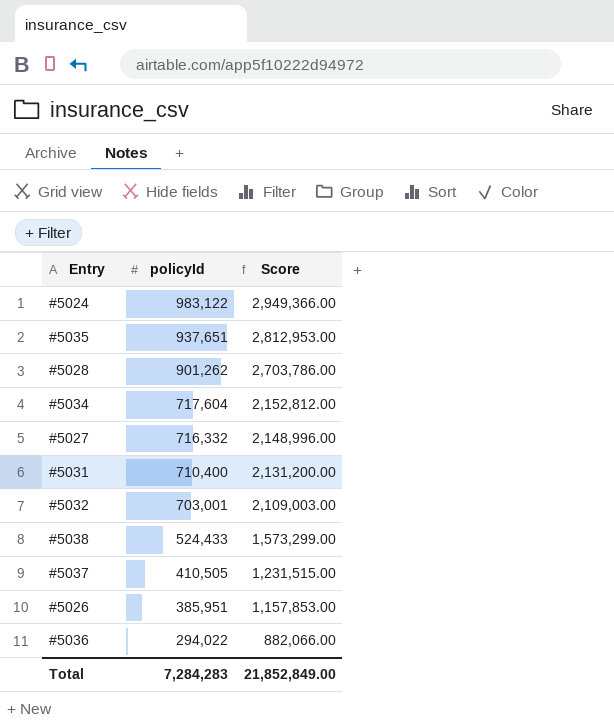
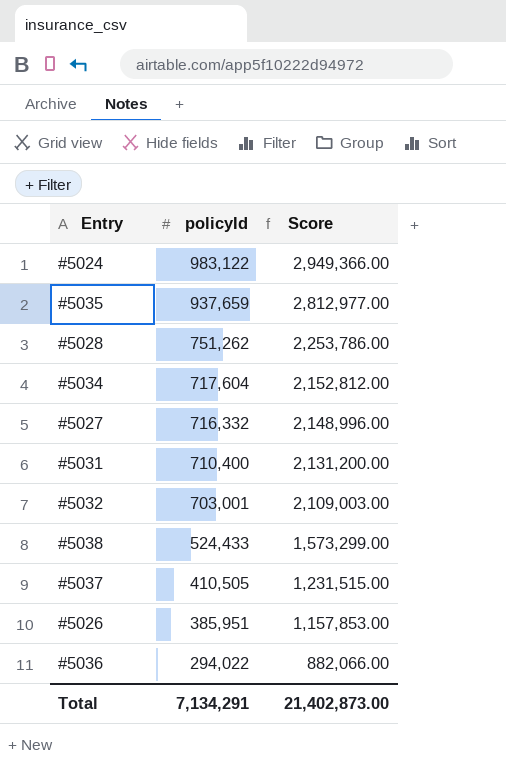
#5035 | policyId: 937,651 -> 937,659
#5035 | Score: 2,812,953.00 -> 2,812,977.00
#5028 | policyId: 901,262 -> 751,262
#5028 | Score: 2,703,786.00 -> 2,253,786.00
Total | policyId: 7,284,283 -> 7,134,291
Total | Score: 21,852,849.00 -> 21,402,873.00

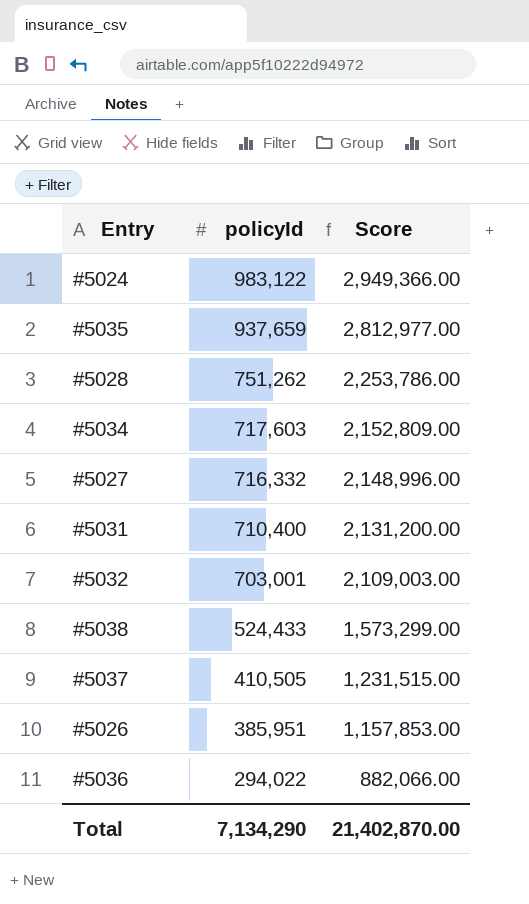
#5034 | policyId: 717,604 -> 717,603
#5034 | Score: 2,152,812.00 -> 2,152,809.00
Total | policyId: 7,134,291 -> 7,134,290
Total | Score: 21,402,873.00 -> 21,402,870.00

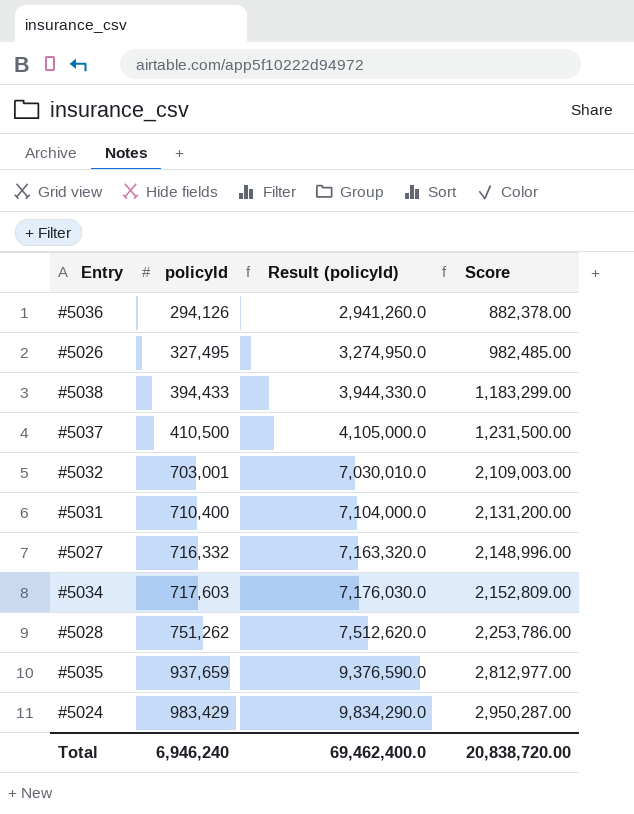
row order: policyId descending -> policyId ascending
column Result (policyId) | formula: none -> [policyId] * 10
#5036 | policyId: 294,022 -> 294,126
#5036 | Score: 882,066.00 -> 882,378.00
#5026 | policyId: 385,951 -> 327,495
#5026 | Score: 1,157,853.00 -> 982,485.00
#5038 | policyId: 524,433 -> 394,433
#5038 | Score: 1,573,299.00 -> 1,183,299.00
#5037 | policyId: 410,505 -> 410,500
#5037 | Score: 1,231,515.00 -> 1,231,500.00
#5024 | policyId: 983,122 -> 983,429
#5024 | Score: 2,949,366.00 -> 2,950,287.00
Total | policyId: 7,134,290 -> 6,946,240
Total | Score: 21,402,870.00 -> 20,838,720.00

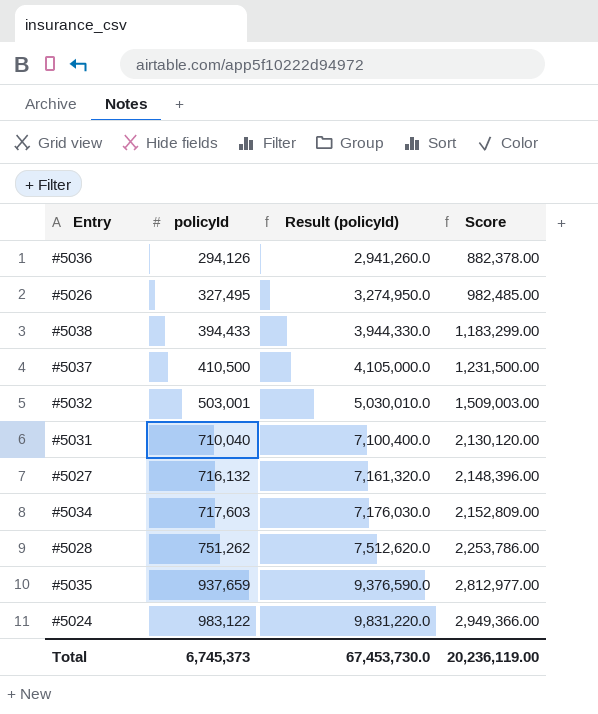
#5032 | policyId: 703,001 -> 503,001
#5032 | Result (policyId): 7,030,010.0 -> 5,030,010.0
#5032 | Score: 2,109,003.00 -> 1,509,003.00
#5031 | policyId: 710,400 -> 710,040
#5031 | Result (policyId): 7,104,000.0 -> 7,100,400.0
#5031 | Score: 2,131,200.00 -> 2,130,120.00
#5027 | policyId: 716,332 -> 716,132
#5027 | Result (policyId): 7,163,320.0 -> 7,161,320.0
#5027 | Score: 2,148,996.00 -> 2,148,396.00
#5024 | policyId: 983,429 -> 983,122
#5024 | Result (policyId): 9,834,290.0 -> 9,831,220.0
#5024 | Score: 2,950,287.00 -> 2,949,366.00
Total | policyId: 6,946,240 -> 6,745,373
Total | Result (policyId): 69,462,400.0 -> 67,453,730.0
Total | Score: 20,838,720.00 -> 20,236,119.00

